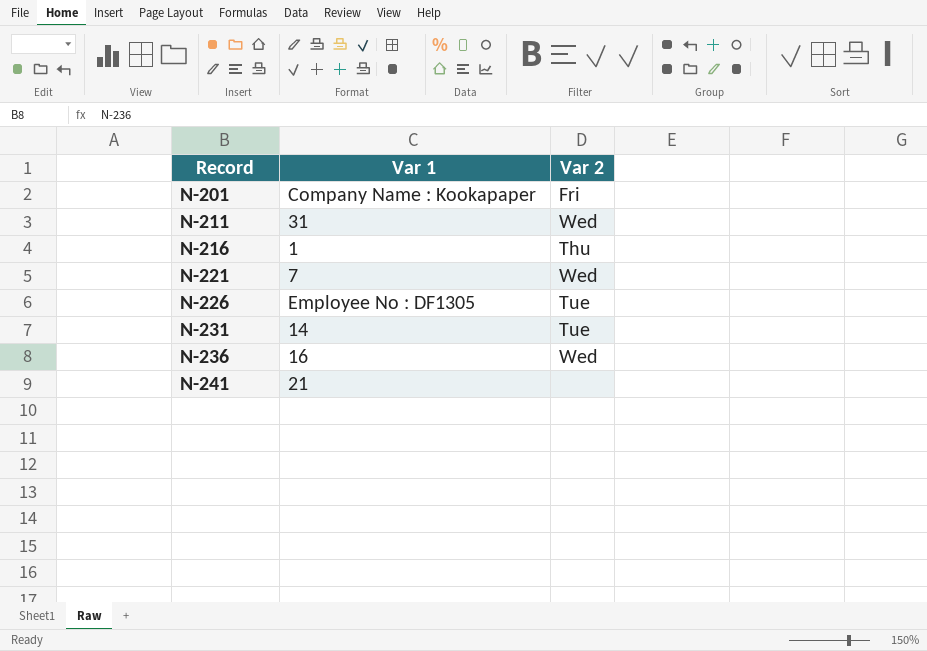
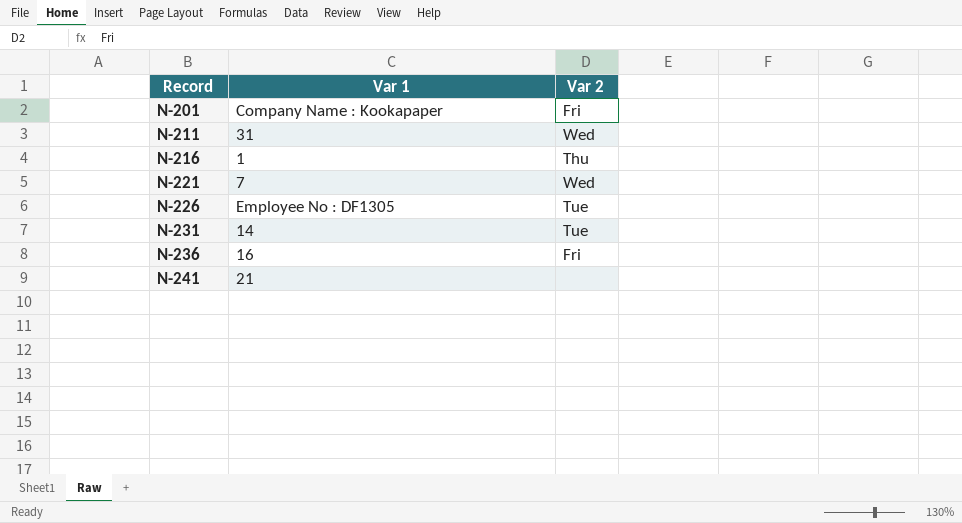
N-236 | Var 2: Wed -> Fri

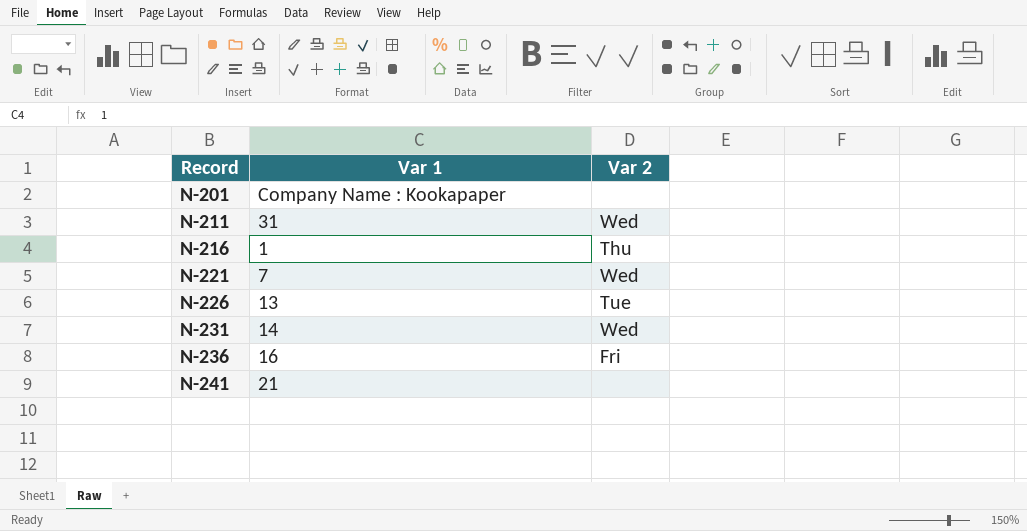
N-201 | Var 2: Fri -> none
N-226 | Var 1: Employee No : DF1305 -> 13
N-231 | Var 2: Tue -> Wed

